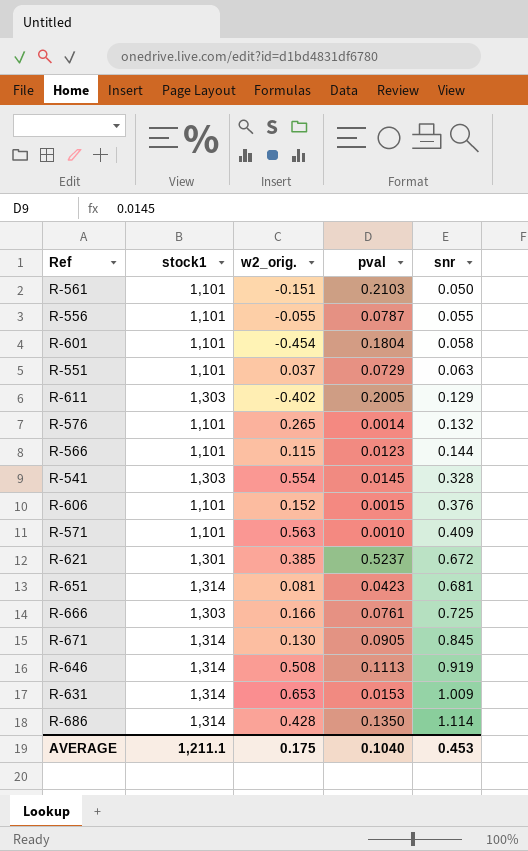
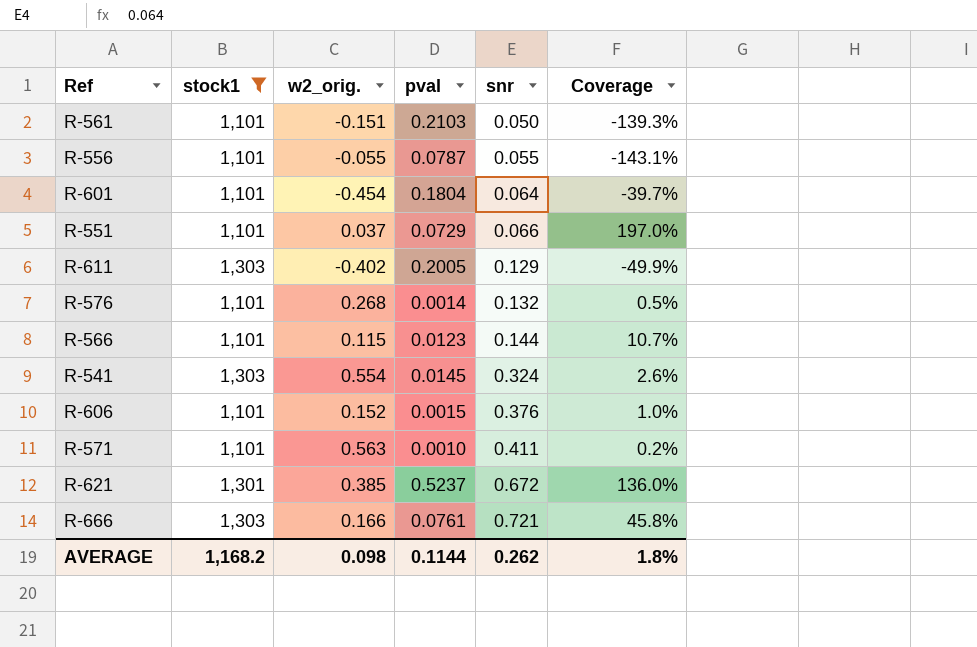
filter: none -> stock1 != 1,314
column Coverage | formula: none -> [pval] / [w2_orig.]
R-601 | snr: 0.058 -> 0.064
R-551 | snr: 0.063 -> 0.066
R-576 | w2_orig.: 0.265 -> 0.268
R-541 | snr: 0.328 -> 0.324
R-571 | snr: 0.409 -> 0.411
R-666 | snr: 0.725 -> 0.721
AVERAGE | stock1: 1,211.1 -> 1,168.2
AVERAGE | w2_orig.: 0.175 -> 0.098
AVERAGE | pval: 0.1040 -> 0.1144
AVERAGE | snr: 0.453 -> 0.262

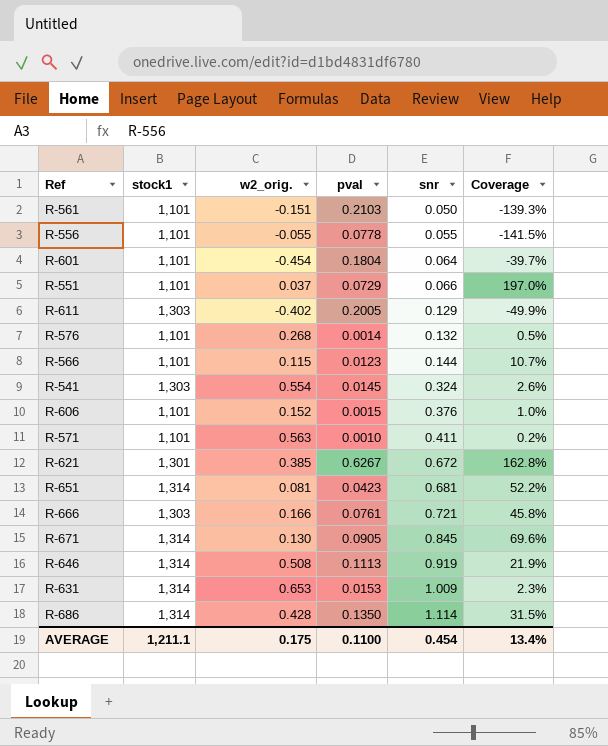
filter: stock1 != 1,314 -> none
R-556 | pval: 0.0787 -> 0.0778
R-556 | Coverage: -143.1% -> -141.5%
R-621 | pval: 0.5237 -> 0.6267
R-621 | Coverage: 136.0% -> 162.8%
AVERAGE | stock1: 1,168.2 -> 1,211.1
AVERAGE | w2_orig.: 0.098 -> 0.175
AVERAGE | pval: 0.1144 -> 0.1100
AVERAGE | snr: 0.262 -> 0.454
AVERAGE | Coverage: 1.8% -> 13.4%

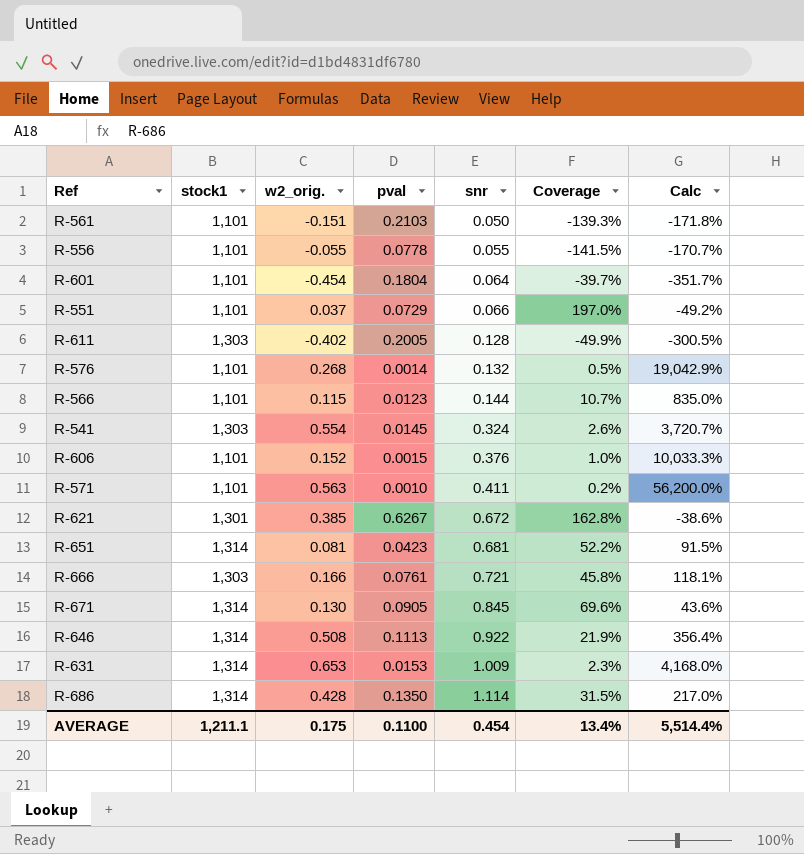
column Calc | formula: none -> ([w2_orig.] - [pval]) / [pval]
R-611 | snr: 0.129 -> 0.128
R-646 | snr: 0.919 -> 0.922

